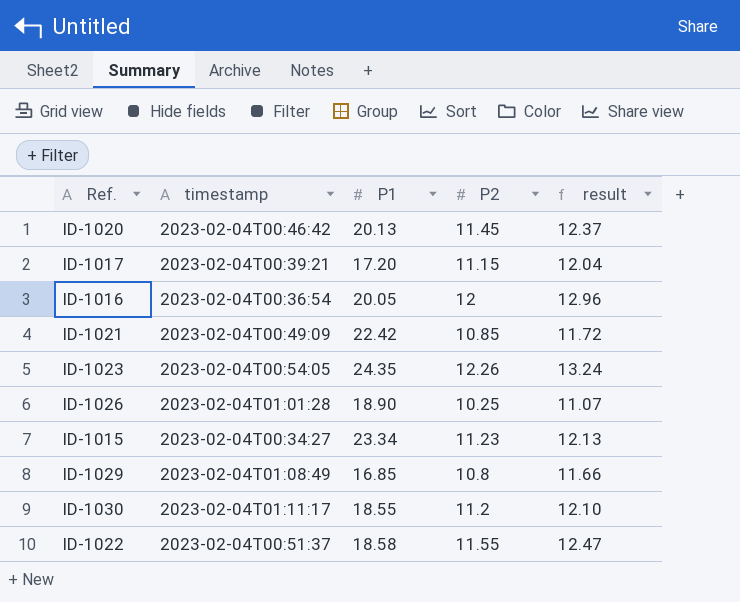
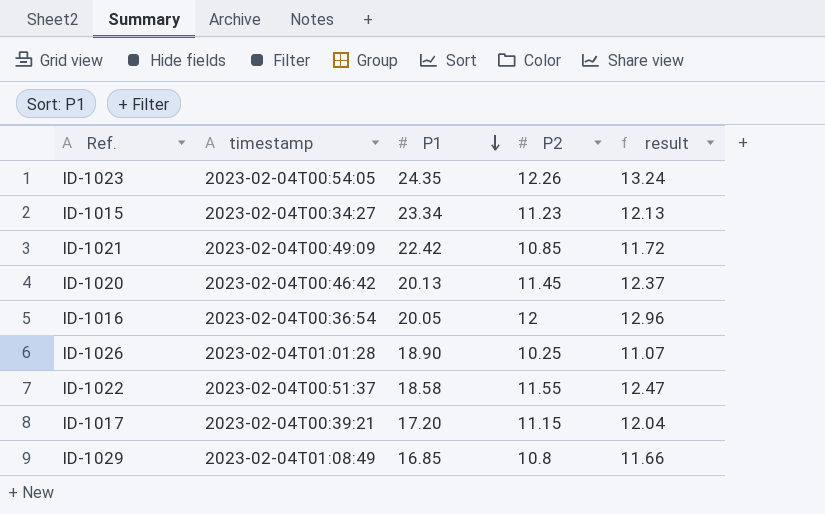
row order: none -> P1 descending
row ID-1030: 2023-02-04T01:11:17 | 18.55 | 11.2 | 12.10 -> none

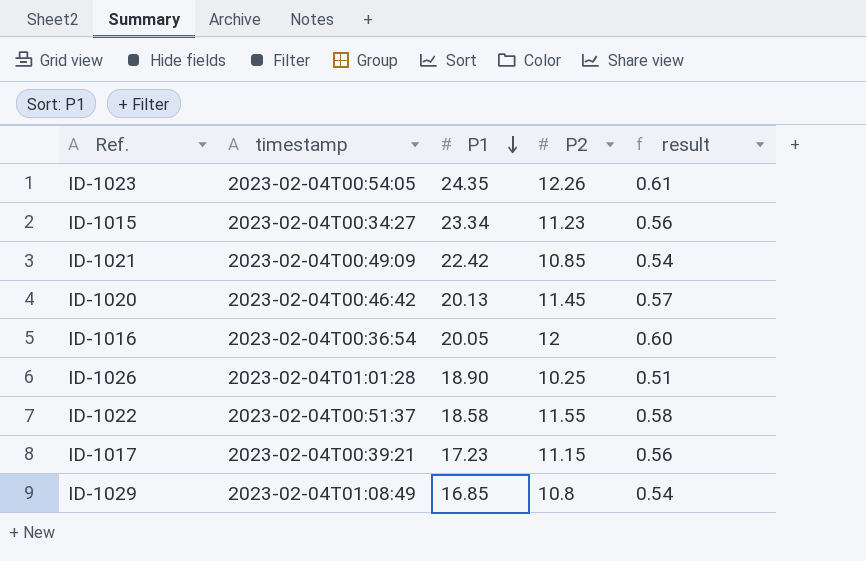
column result | formula: [P2] * 1.08 -> [P2] * 0.05
ID-1017 | P1: 17.20 -> 17.23

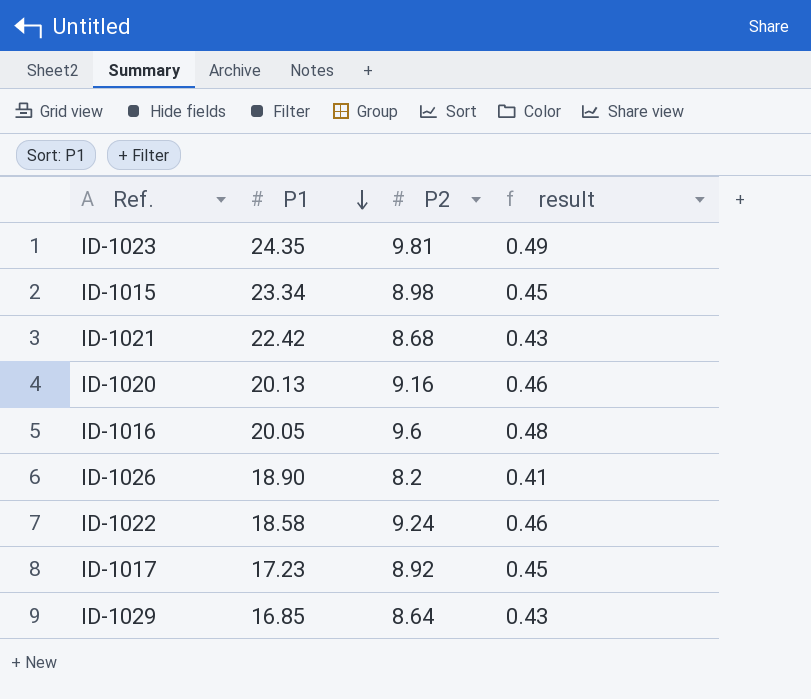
column timestamp | position: 2 -> none
ID-1023 | P2: 12.26 -> 9.81
ID-1023 | result: 0.61 -> 0.49
ID-1015 | P2: 11.23 -> 8.98
ID-1015 | result: 0.56 -> 0.45
ID-1021 | P2: 10.85 -> 8.68
ID-1021 | result: 0.54 -> 0.43
ID-1020 | P2: 11.45 -> 9.16
ID-1020 | result: 0.57 -> 0.46
ID-1016 | P2: 12 -> 9.6
ID-1016 | result: 0.60 -> 0.48
ID-1026 | P2: 10.25 -> 8.2
ID-1026 | result: 0.51 -> 0.41
ID-1022 | P2: 11.55 -> 9.24
ID-1022 | result: 0.58 -> 0.46
ID-1017 | P2: 11.15 -> 8.92
ID-1017 | result: 0.56 -> 0.45
ID-1029 | P2: 10.8 -> 8.64
ID-1029 | result: 0.54 -> 0.43

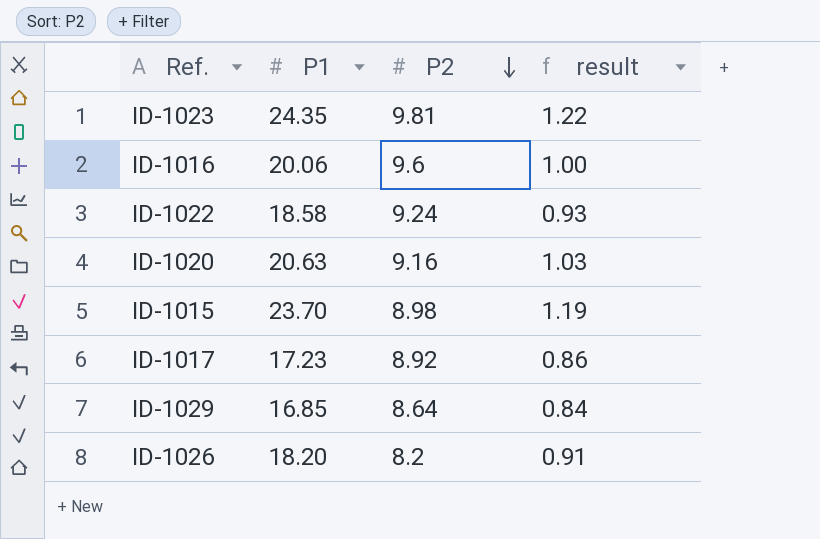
row order: P1 descending -> P2 descending
column result | formula: [P2] * 0.05 -> [P1] * 0.05
row ID-1021: 22.42 | 8.68 | 0.43 -> none
ID-1016 | P1: 20.05 -> 20.06
ID-1020 | P1: 20.13 -> 20.63
ID-1015 | P1: 23.34 -> 23.70
ID-1026 | P1: 18.90 -> 18.20

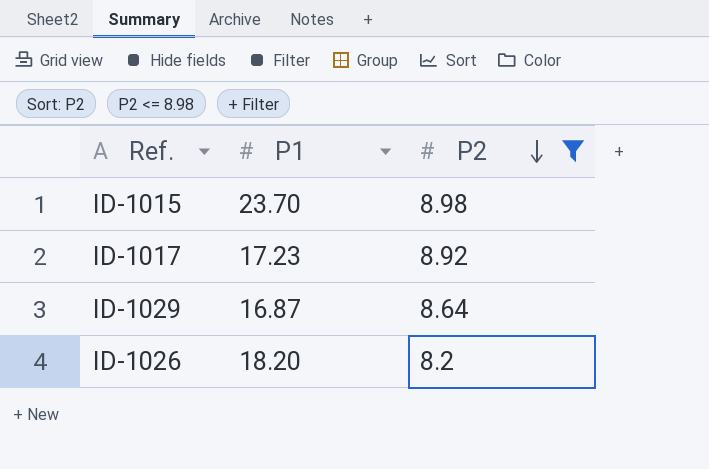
filter: none -> P2 <= 8.98
column result | formula: [P1] * 0.05 -> none
ID-1029 | P1: 16.85 -> 16.87

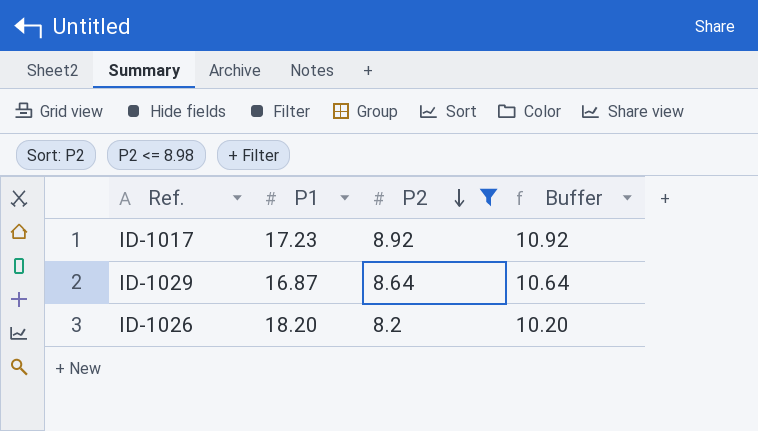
column Buffer | formula: none -> [P2] + 2
row ID-1015: 23.70 | 8.98 -> none

